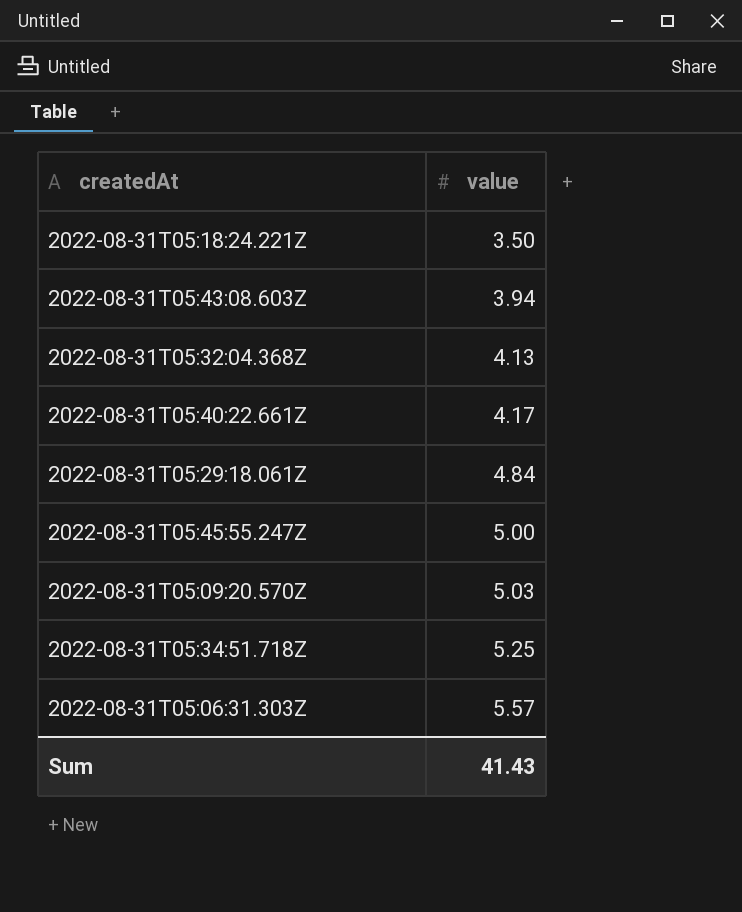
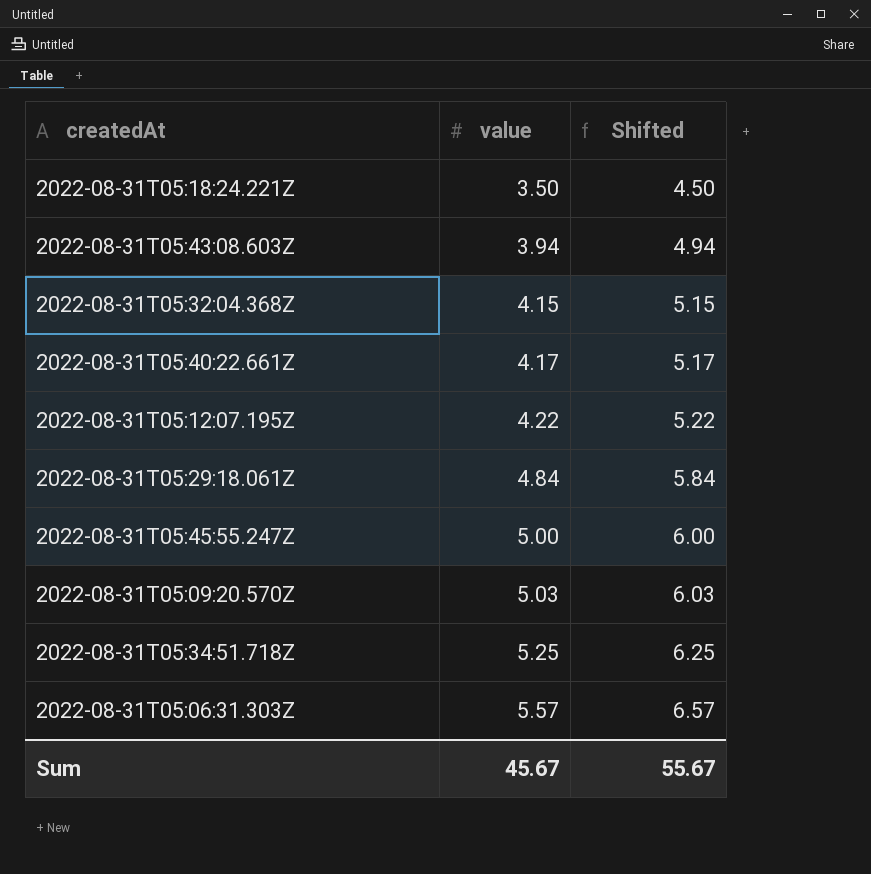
column Shifted | formula: none -> [value] + 1
2022-08-31T05:32:04.368Z | value: 4.13 -> 4.15
row 2022-08-31T05:12:07.195Z: none -> 4.22 | 5.22
Sum | value: 41.43 -> 45.67

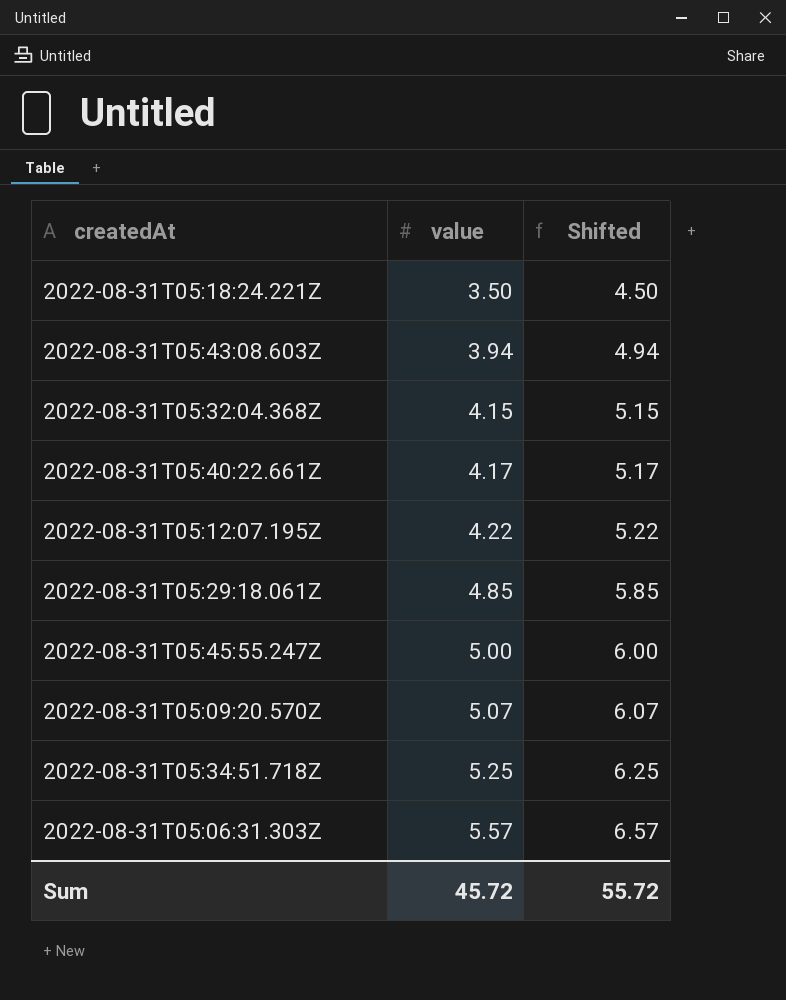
2022-08-31T05:29:18.061Z | value: 4.84 -> 4.85
2022-08-31T05:29:18.061Z | Shifted: 5.84 -> 5.85
2022-08-31T05:09:20.570Z | value: 5.03 -> 5.07
2022-08-31T05:09:20.570Z | Shifted: 6.03 -> 6.07
Sum | value: 45.67 -> 45.72
Sum | Shifted: 55.67 -> 55.72

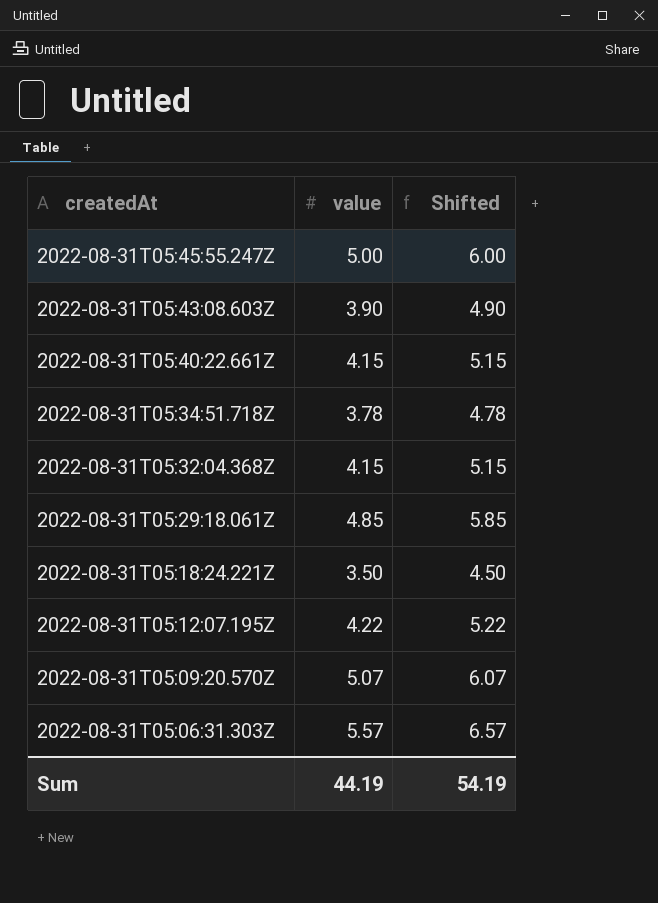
row order: value ascending -> createdAt descending
2022-08-31T05:43:08.603Z | value: 3.94 -> 3.90
2022-08-31T05:43:08.603Z | Shifted: 4.94 -> 4.90
2022-08-31T05:40:22.661Z | value: 4.17 -> 4.15
2022-08-31T05:40:22.661Z | Shifted: 5.17 -> 5.15
2022-08-31T05:34:51.718Z | value: 5.25 -> 3.78
2022-08-31T05:34:51.718Z | Shifted: 6.25 -> 4.78
Sum | value: 45.72 -> 44.19
Sum | Shifted: 55.72 -> 54.19

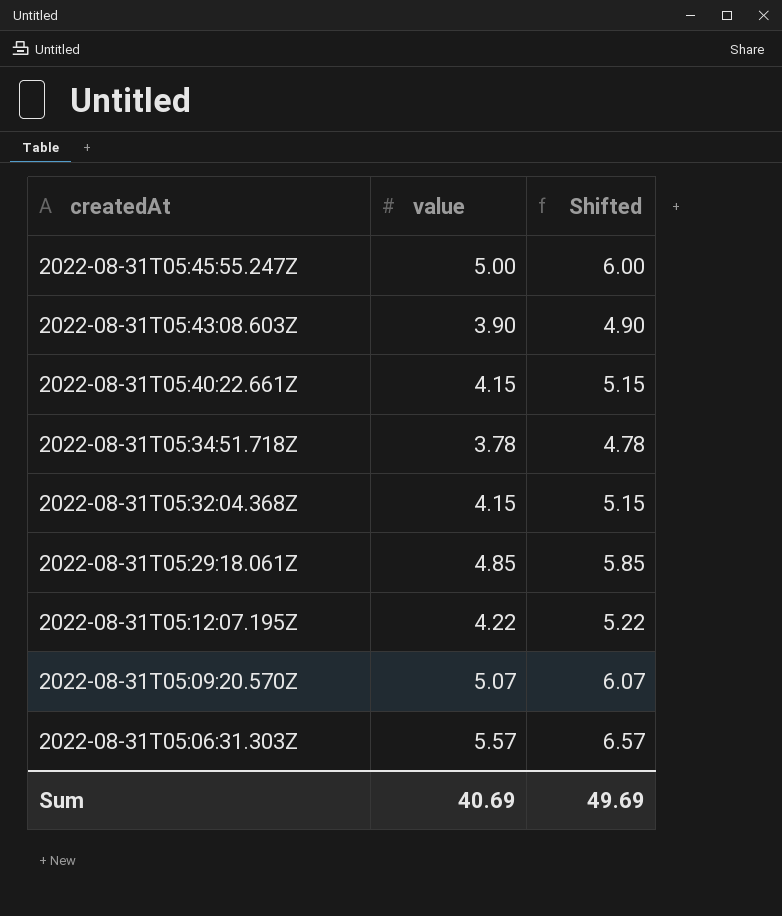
row 2022-08-31T05:18:24.221Z: 3.50 | 4.50 -> none
Sum | value: 44.19 -> 40.69
Sum | Shifted: 54.19 -> 49.69

